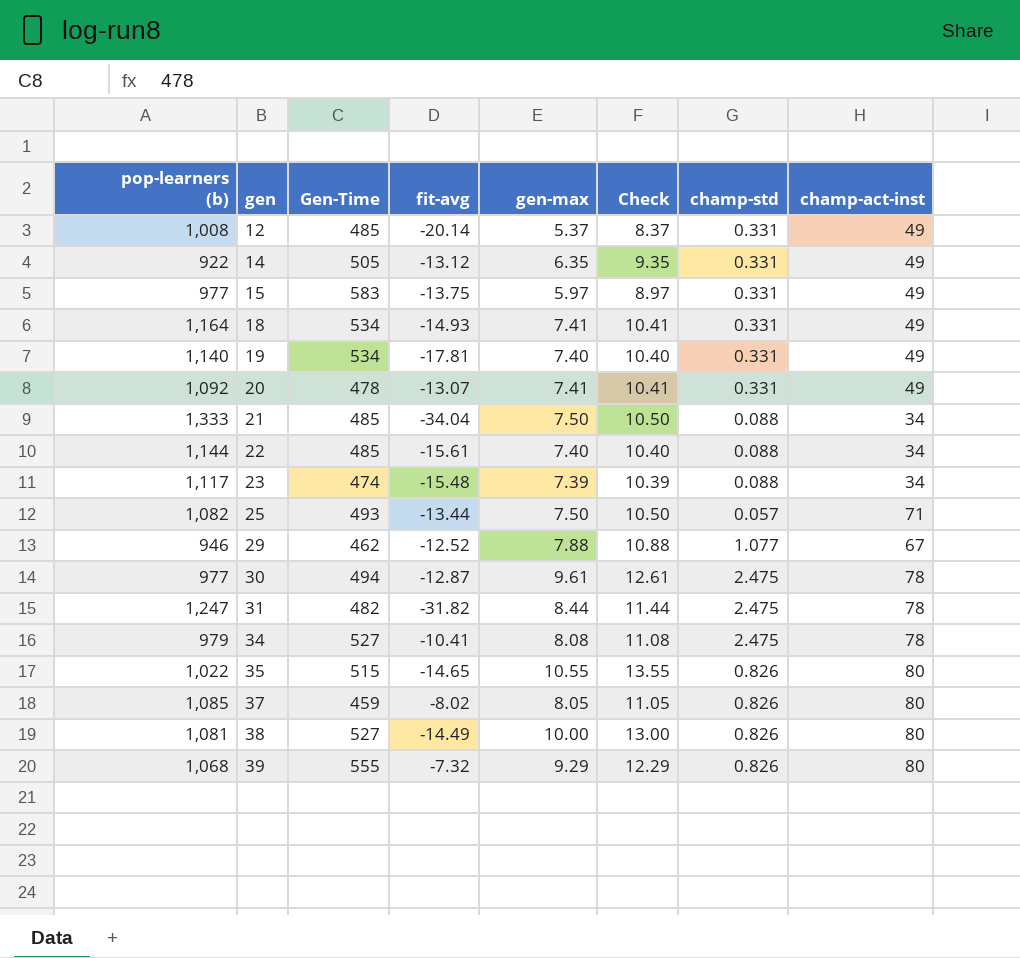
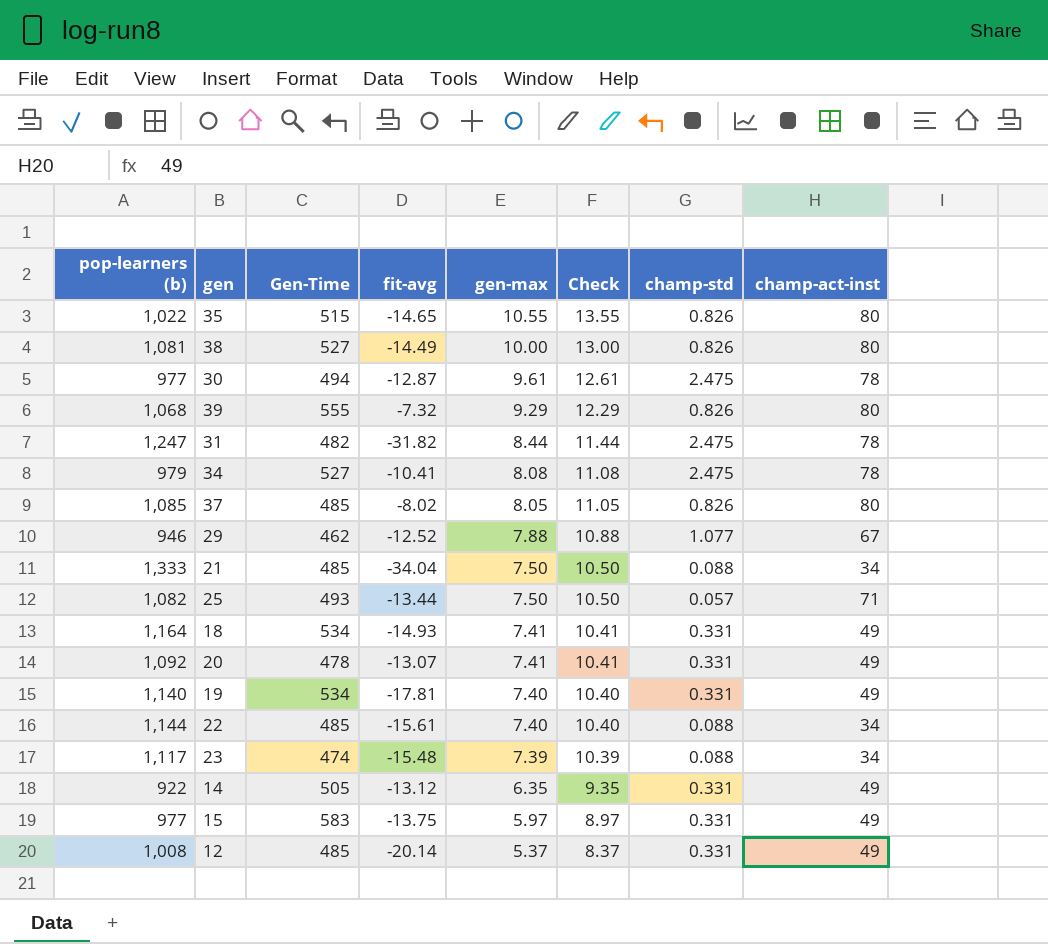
row order: gen ascending -> gen-max descending
37 | Gen-Time: 459 -> 485

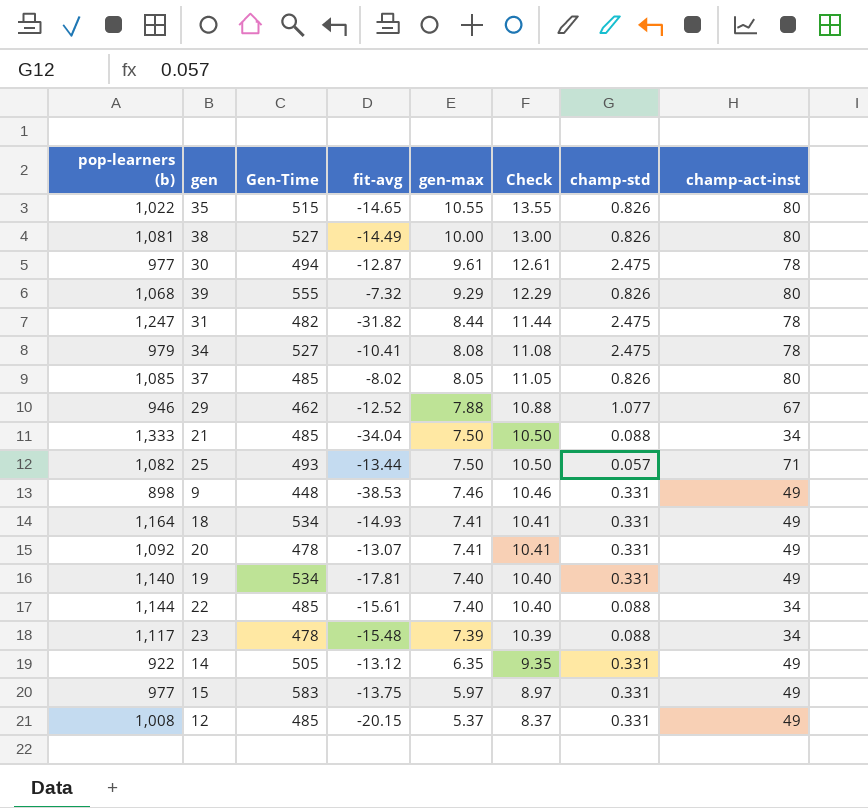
row 9: none -> 898 | 448 | -38.53 | 7.46 | 10.46 | 0.331 | 49
23 | Gen-Time: 474 -> 478
12 | fit-avg: -20.14 -> -20.15

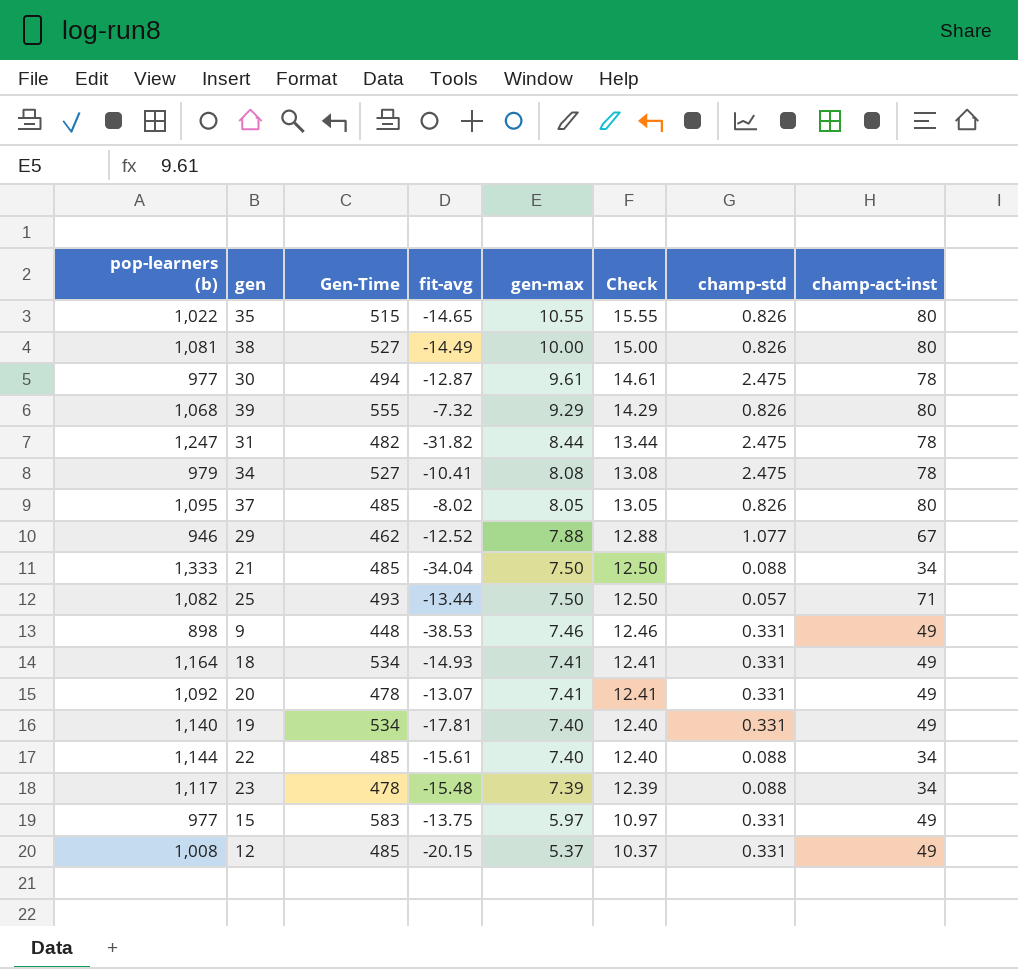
column Check | formula: [gen-max] + 3 -> [gen-max] + 5
row 14: 922 | 505 | -13.12 | 6.35 | 9.35 | 0.331 | 49 -> none
37 | pop-learners (b): 1,085 -> 1,095

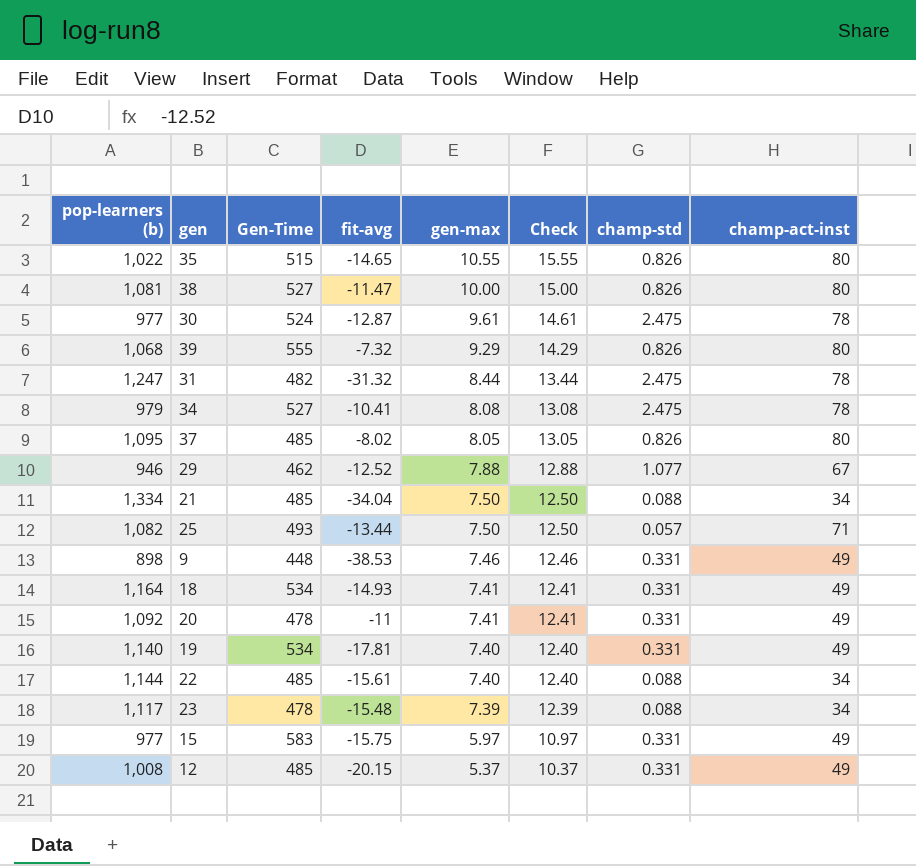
38 | fit-avg: -14.49 -> -11.47
30 | Gen-Time: 494 -> 524
31 | fit-avg: -31.82 -> -31.32
21 | pop-learners (b): 1,333 -> 1,334
20 | fit-avg: -13.07 -> -11
15 | fit-avg: -13.75 -> -15.75

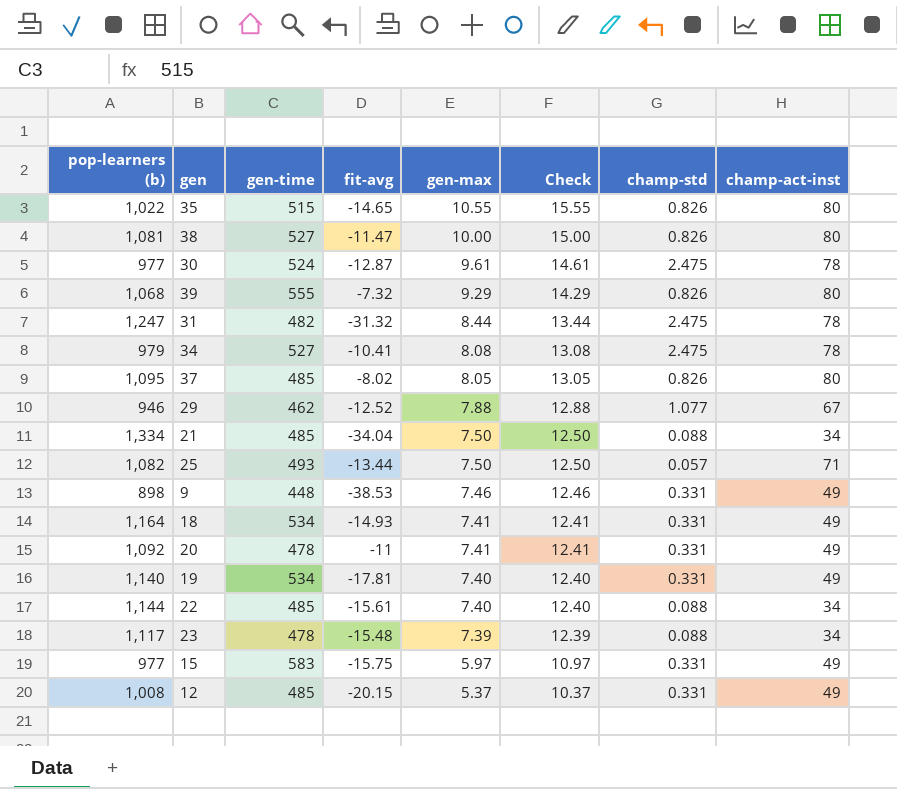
column name: Gen-Time -> gen-time

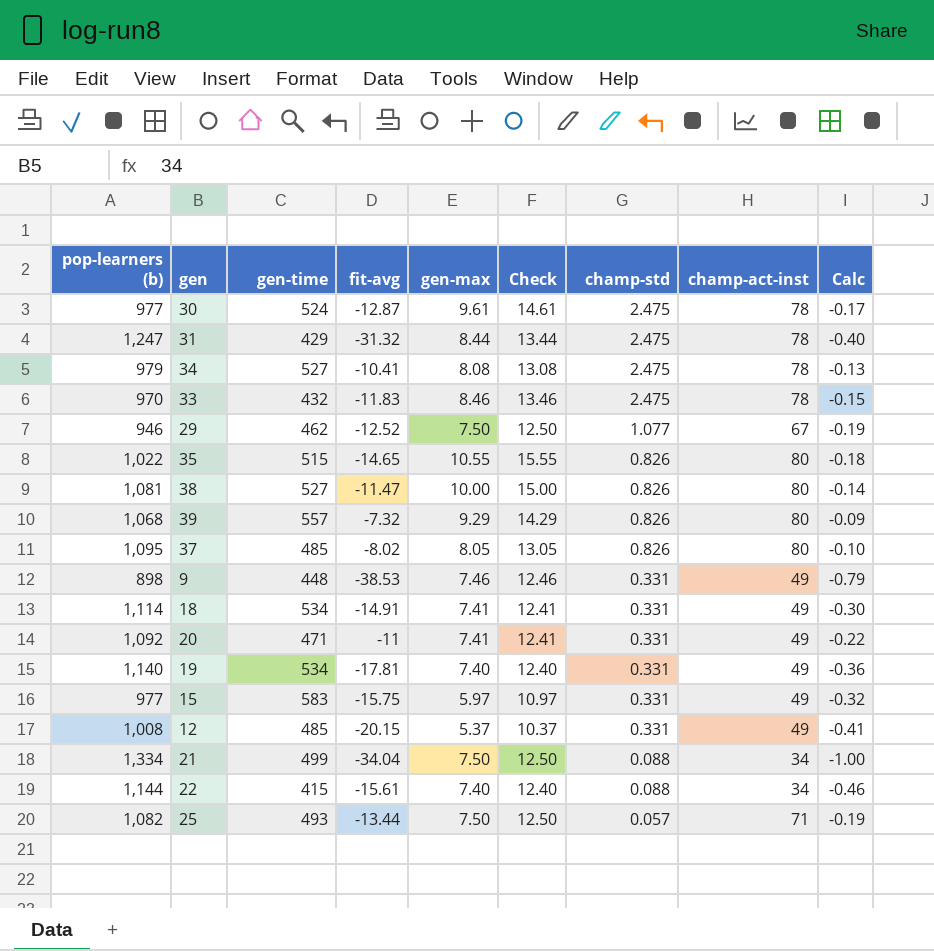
row order: gen-max descending -> champ-std descending
column Calc | formula: none -> [fit-avg] / [champ-act-inst]
row 23: 1,117 | 478 | -15.48 | 7.39 | 12.39 | 0.088 | 34 -> none
31 | gen-time: 482 -> 429
row 33: none -> 970 | 432 | -11.83 | 8.46 | 13.46 | 2.475 | 78 | -0.15
29 | gen-max: 7.88 -> 7.50
29 | Check: 12.88 -> 12.50
39 | gen-time: 555 -> 557
18 | pop-learners (b): 1,164 -> 1,114
18 | fit-avg: -14.93 -> -14.91
20 | gen-time: 478 -> 471
21 | gen-time: 485 -> 499
22 | gen-time: 485 -> 415

